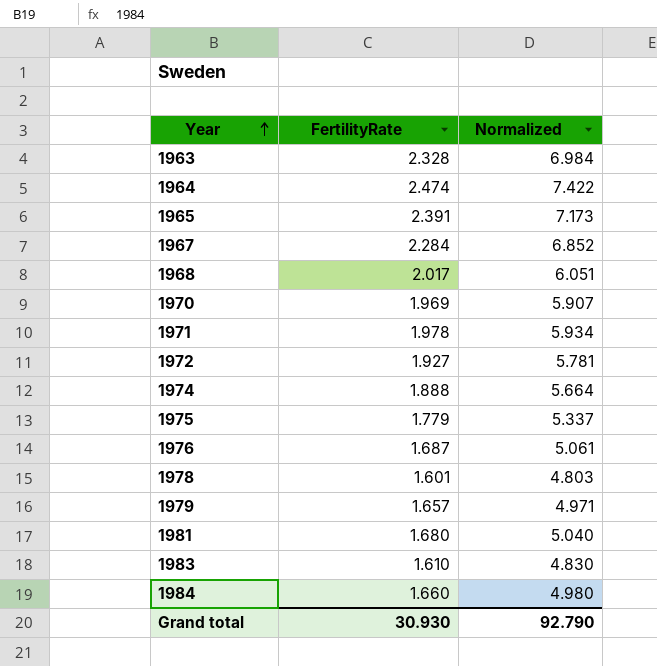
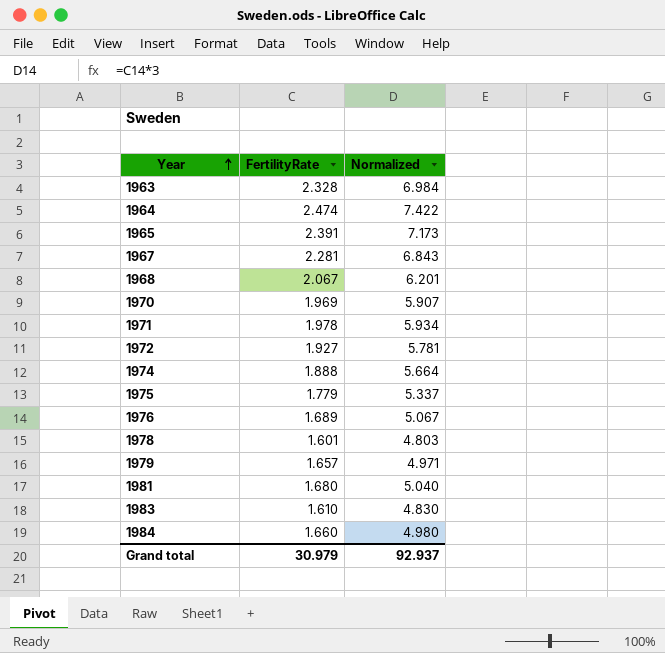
1967 | FertilityRate: 2.284 -> 2.281
1967 | Normalized: 6.852 -> 6.843
1968 | FertilityRate: 2.017 -> 2.067
1968 | Normalized: 6.051 -> 6.201
1976 | FertilityRate: 1.687 -> 1.689
1976 | Normalized: 5.061 -> 5.067
Grand total | FertilityRate: 30.930 -> 30.979
Grand total | Normalized: 92.790 -> 92.937

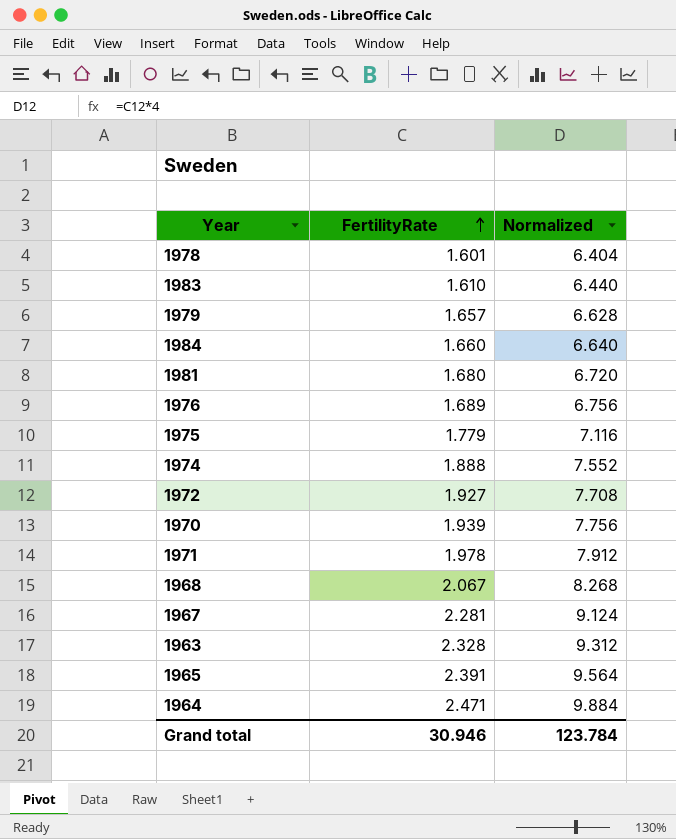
row order: Year ascending -> FertilityRate ascending
column Normalized | formula: [FertilityRate] * 3 -> [FertilityRate] * 4
1970 | FertilityRate: 1.969 -> 1.939
1964 | FertilityRate: 2.474 -> 2.471
Grand total | FertilityRate: 30.979 -> 30.946
Grand total | Normalized: 92.937 -> 123.784

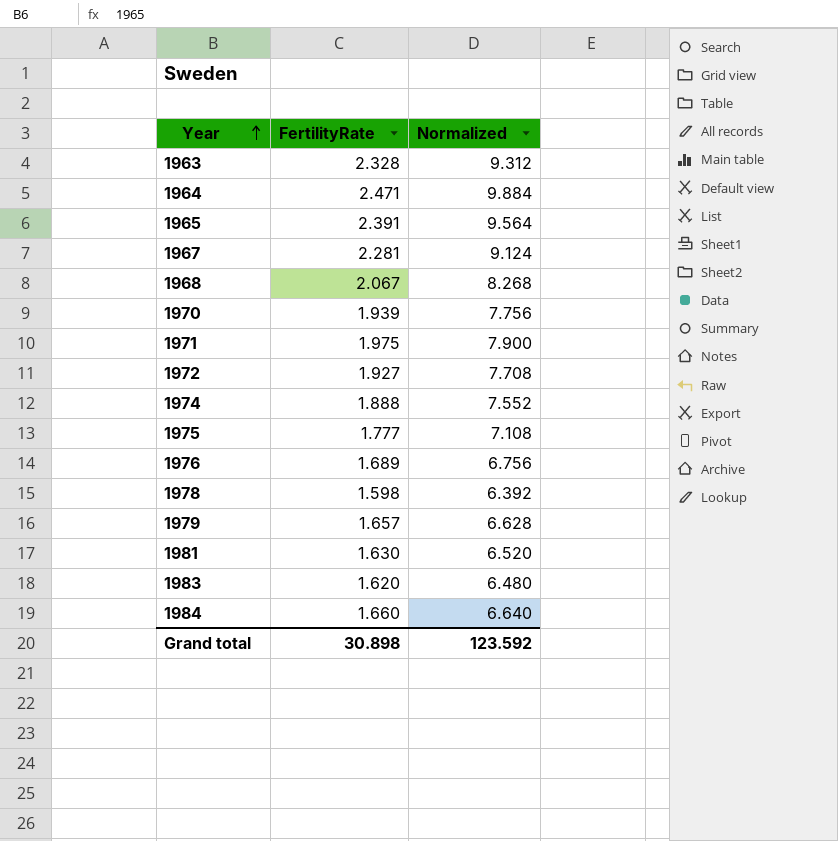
row order: FertilityRate ascending -> Year ascending
1971 | FertilityRate: 1.978 -> 1.975
1971 | Normalized: 7.912 -> 7.900
1975 | FertilityRate: 1.779 -> 1.777
1975 | Normalized: 7.116 -> 7.108
1978 | FertilityRate: 1.601 -> 1.598
1978 | Normalized: 6.404 -> 6.392
1981 | FertilityRate: 1.680 -> 1.630
1981 | Normalized: 6.720 -> 6.520
1983 | FertilityRate: 1.610 -> 1.620
1983 | Normalized: 6.440 -> 6.480
Grand total | FertilityRate: 30.946 -> 30.898
Grand total | Normalized: 123.784 -> 123.592

